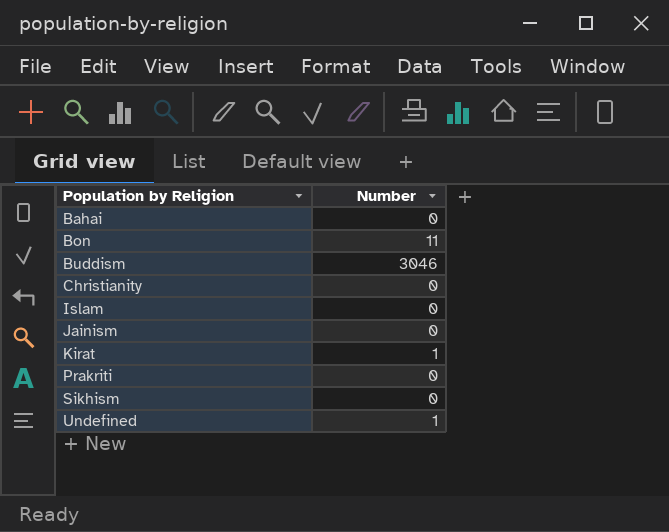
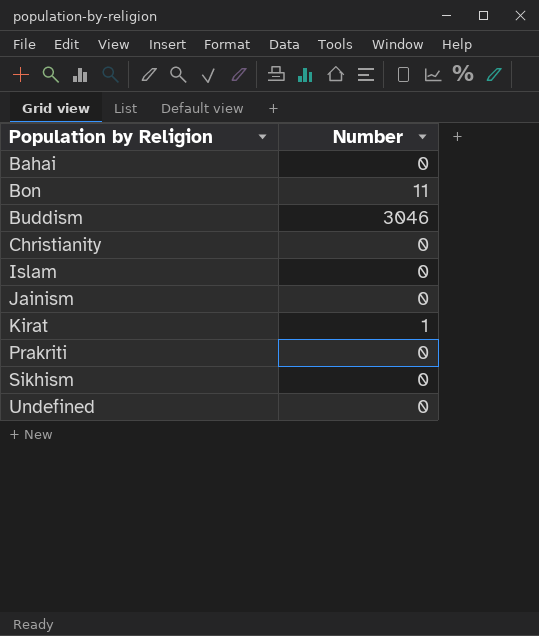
Undefined | Number: 1 -> 0

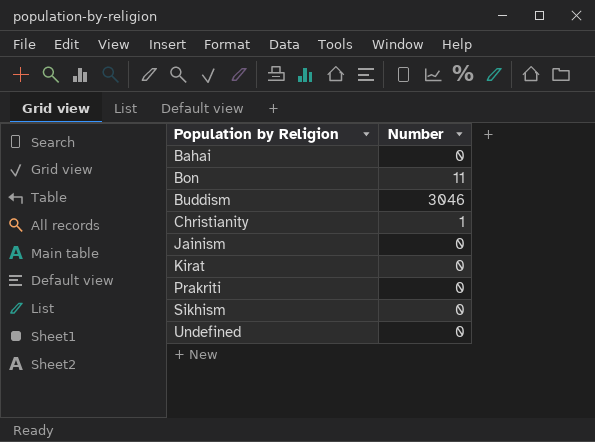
row Islam: 0 -> none
Christianity | Number: 0 -> 1
Kirat | Number: 1 -> 0

